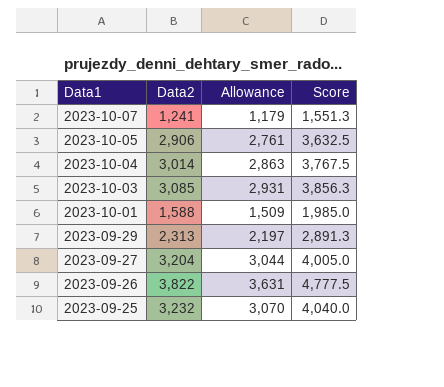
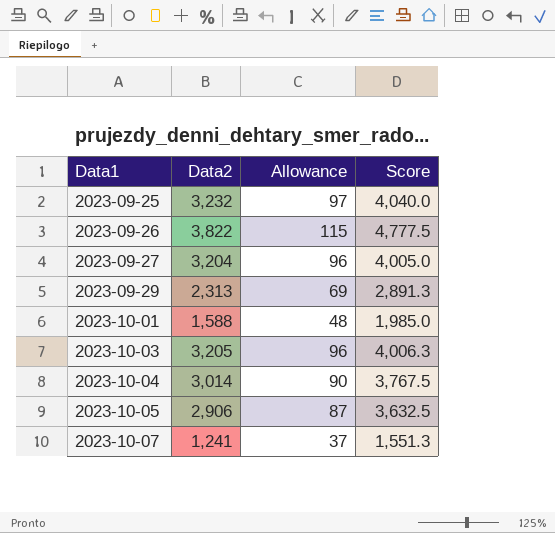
row order: Data1 descending -> Data1 ascending
column Allowance | formula: [Data2] * 0.95 -> [Data2] * 0.03
2023-10-03 | Data2: 3,085 -> 3,205
2023-10-03 | Score: 3,856.3 -> 4,006.3

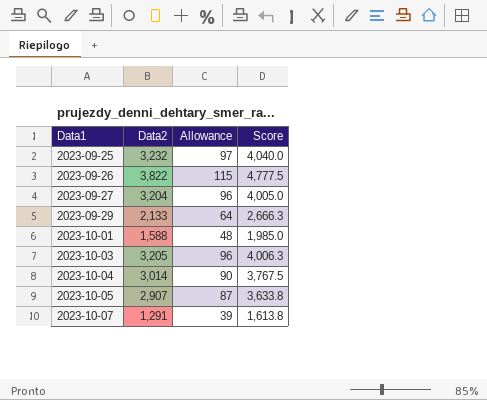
2023-09-29 | Data2: 2,313 -> 2,133
2023-09-29 | Allowance: 69 -> 64
2023-09-29 | Score: 2,891.3 -> 2,666.3
2023-10-05 | Data2: 2,906 -> 2,907
2023-10-05 | Score: 3,632.5 -> 3,633.8
2023-10-07 | Data2: 1,241 -> 1,291
2023-10-07 | Allowance: 37 -> 39
2023-10-07 | Score: 1,551.3 -> 1,613.8

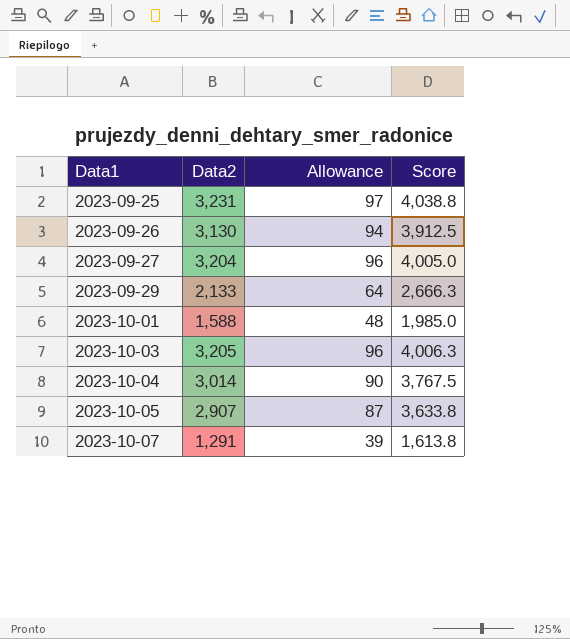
2023-09-25 | Data2: 3,232 -> 3,231
2023-09-25 | Score: 4,040.0 -> 4,038.8
2023-09-26 | Data2: 3,822 -> 3,130
2023-09-26 | Allowance: 115 -> 94
2023-09-26 | Score: 4,777.5 -> 3,912.5

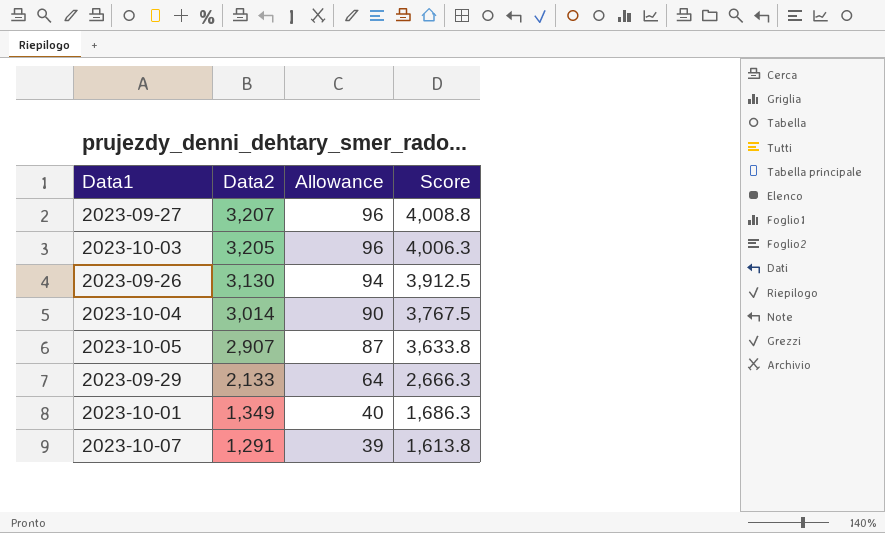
row order: Data1 ascending -> Data2 descending
row 2023-09-25: 3,231 | 97 | 4,038.8 -> none
2023-09-27 | Data2: 3,204 -> 3,207
2023-09-27 | Score: 4,005.0 -> 4,008.8
2023-10-01 | Data2: 1,588 -> 1,349
2023-10-01 | Allowance: 48 -> 40
2023-10-01 | Score: 1,985.0 -> 1,686.3

